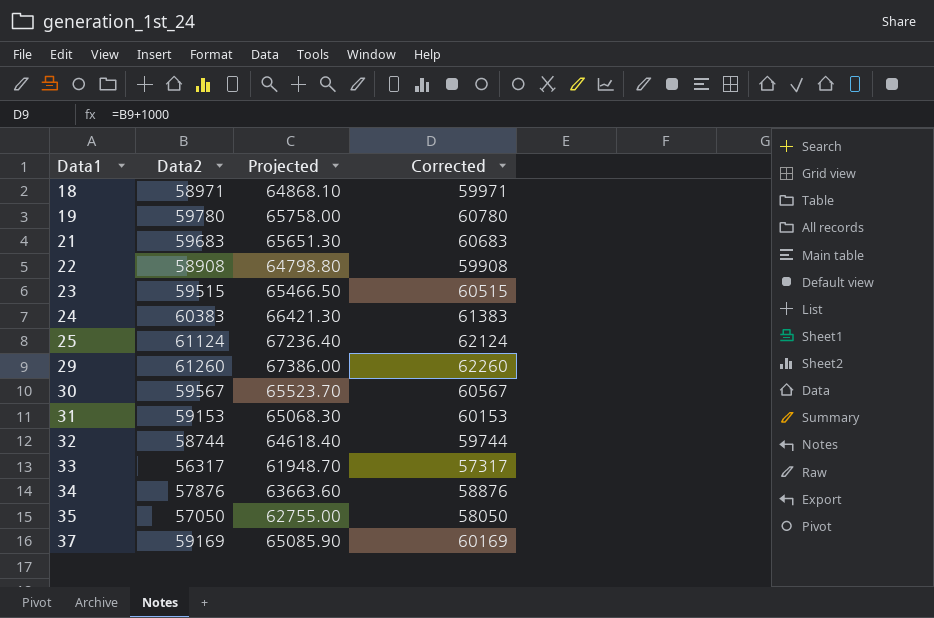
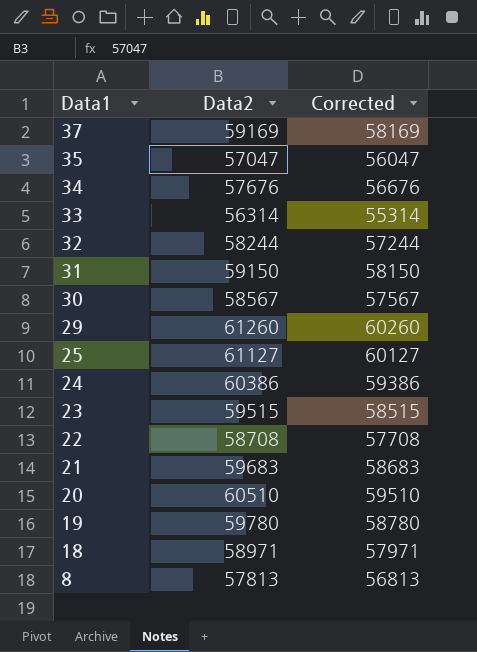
row order: Data1 ascending -> Data1 descending
column Projected | formula: [Data2] * 1.1 -> none
column Corrected | formula: [Data2] + 1000 -> [Data2] - 1000
35 | Data2: 57050 -> 57047
34 | Data2: 57876 -> 57676
33 | Data2: 56317 -> 56314
32 | Data2: 58744 -> 58244
31 | Data2: 59153 -> 59150
30 | Data2: 59567 -> 58567
25 | Data2: 61124 -> 61127
24 | Data2: 60383 -> 60386
22 | Data2: 58908 -> 58708
row 20: none -> 60510 | 59510
row 8: none -> 57813 | 56813

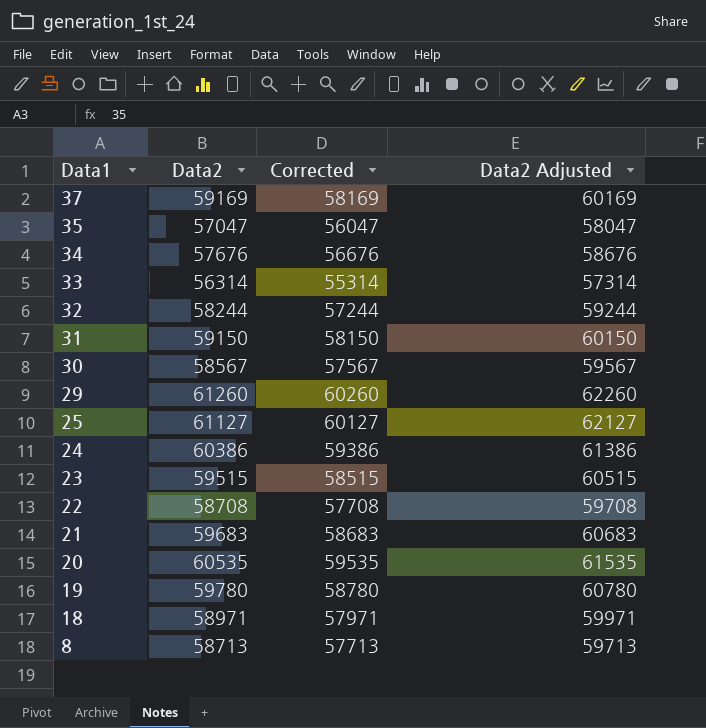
column Data2 Adjusted | formula: none -> [Data2] + 1000
20 | Data2: 60510 -> 60535
20 | Corrected: 59510 -> 59535
8 | Data2: 57813 -> 58713
8 | Corrected: 56813 -> 57713

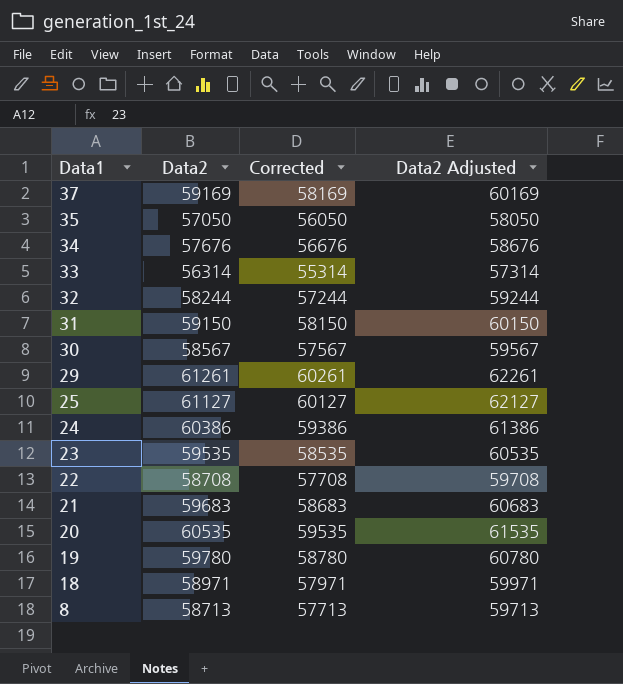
35 | Data2: 57047 -> 57050
35 | Corrected: 56047 -> 56050
35 | Data2 Adjusted: 58047 -> 58050
29 | Data2: 61260 -> 61261
29 | Corrected: 60260 -> 60261
29 | Data2 Adjusted: 62260 -> 62261
23 | Data2: 59515 -> 59535
23 | Corrected: 58515 -> 58535
23 | Data2 Adjusted: 60515 -> 60535

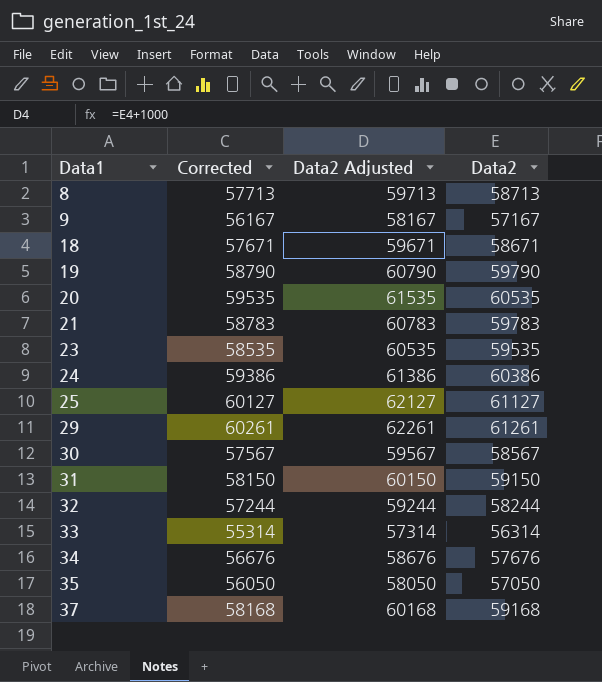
row order: Data1 descending -> Data1 ascending
column Data2 | position: 2 -> 4
row 22: 58708 | 57708 | 59708 -> none
row 9: none -> 56167 | 58167 | 57167
18 | Corrected: 57971 -> 57671
18 | Data2 Adjusted: 59971 -> 59671
18 | Data2: 58971 -> 58671
19 | Corrected: 58780 -> 58790
19 | Data2 Adjusted: 60780 -> 60790
19 | Data2: 59780 -> 59790
21 | Corrected: 58683 -> 58783
21 | Data2 Adjusted: 60683 -> 60783
21 | Data2: 59683 -> 59783
37 | Corrected: 58169 -> 58168
37 | Data2 Adjusted: 60169 -> 60168
37 | Data2: 59169 -> 59168

